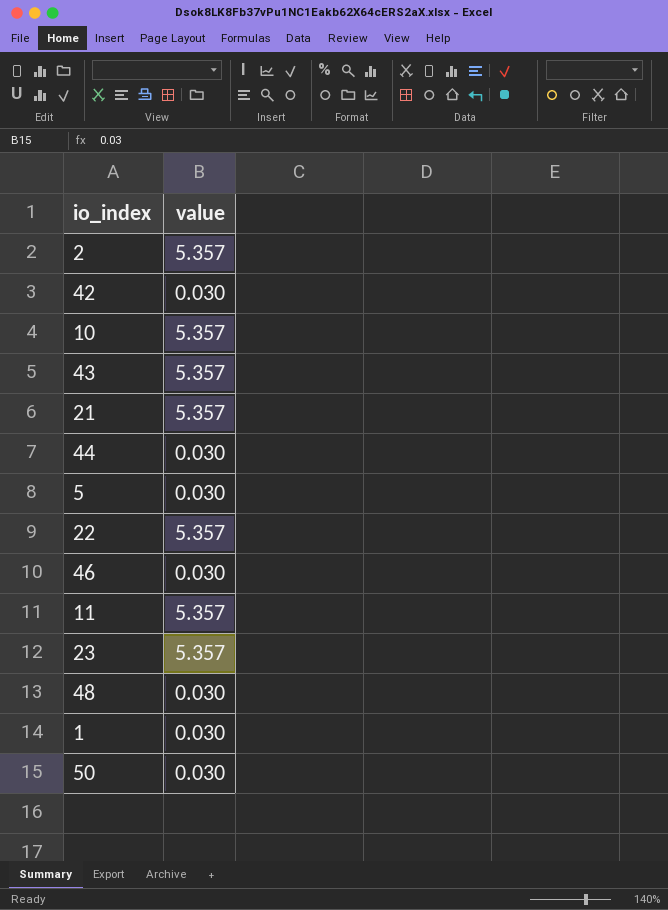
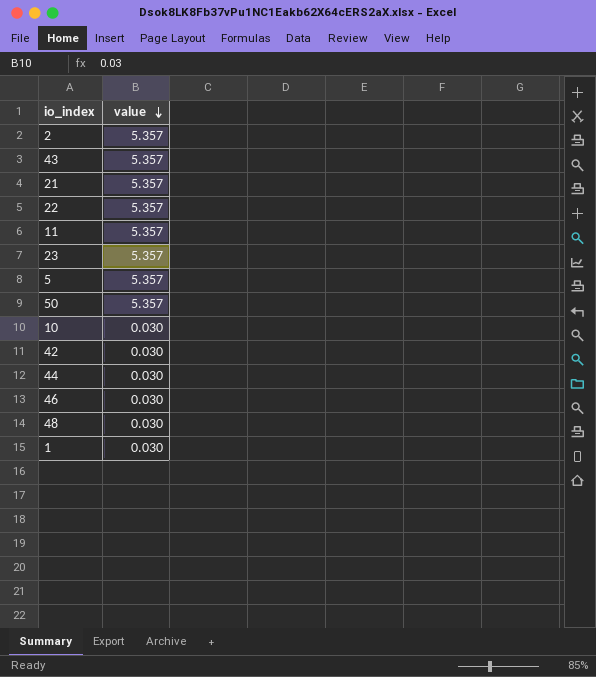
row order: none -> value descending
5 | value: 0.030 -> 5.357
50 | value: 0.030 -> 5.357
10 | value: 5.357 -> 0.030

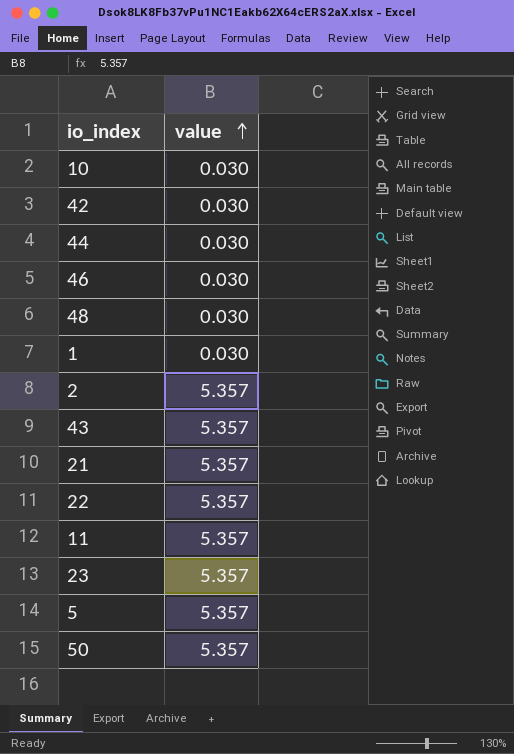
row order: value descending -> value ascending

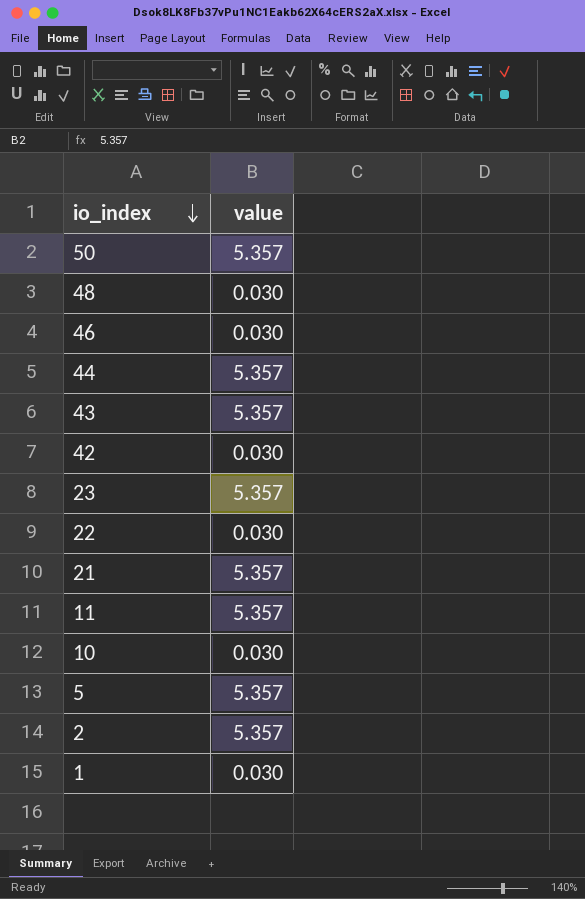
row order: value ascending -> io_index descending
44 | value: 0.030 -> 5.357
22 | value: 5.357 -> 0.030

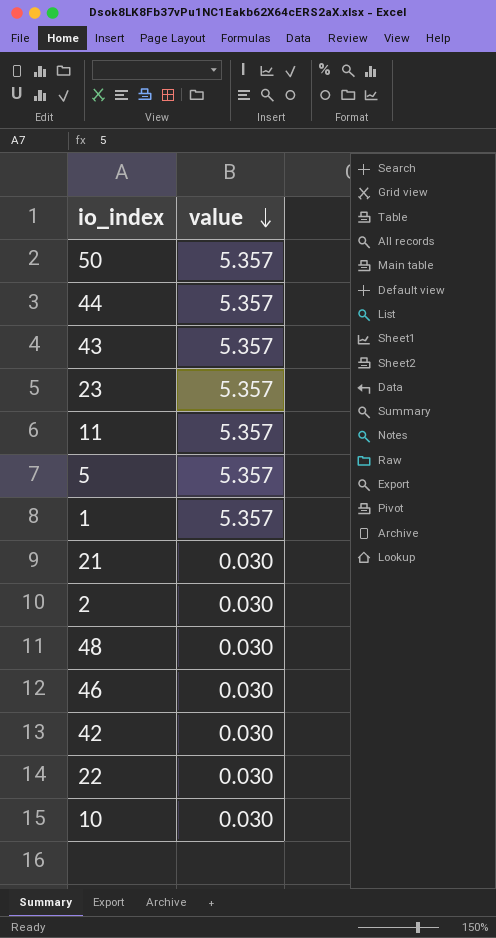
row order: io_index descending -> value descending
1 | value: 0.030 -> 5.357
21 | value: 5.357 -> 0.030
2 | value: 5.357 -> 0.030

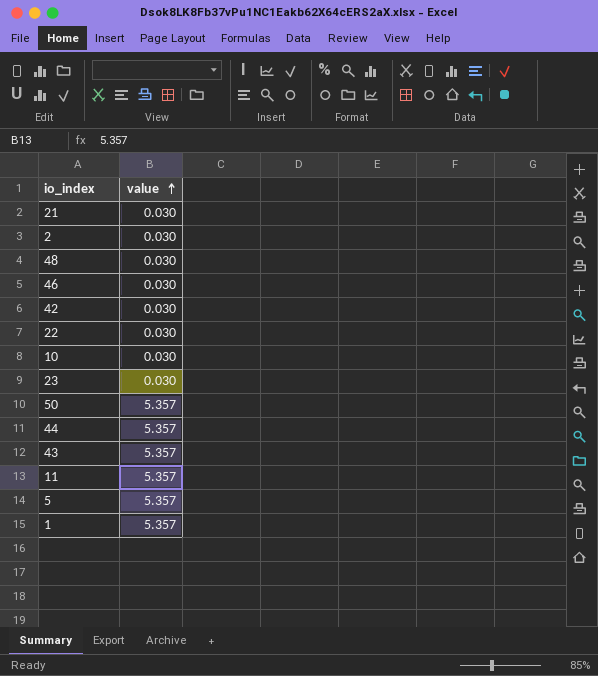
row order: value descending -> value ascending
23 | value: 5.357 -> 0.030

